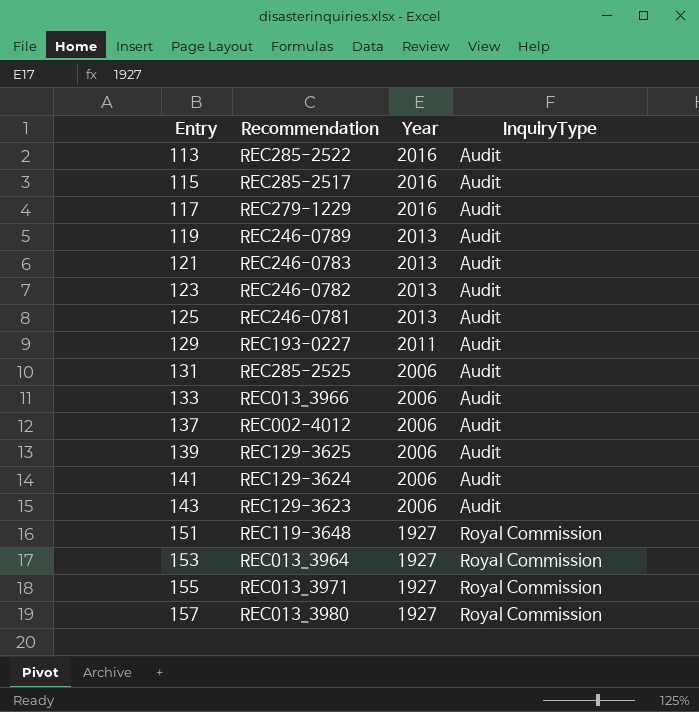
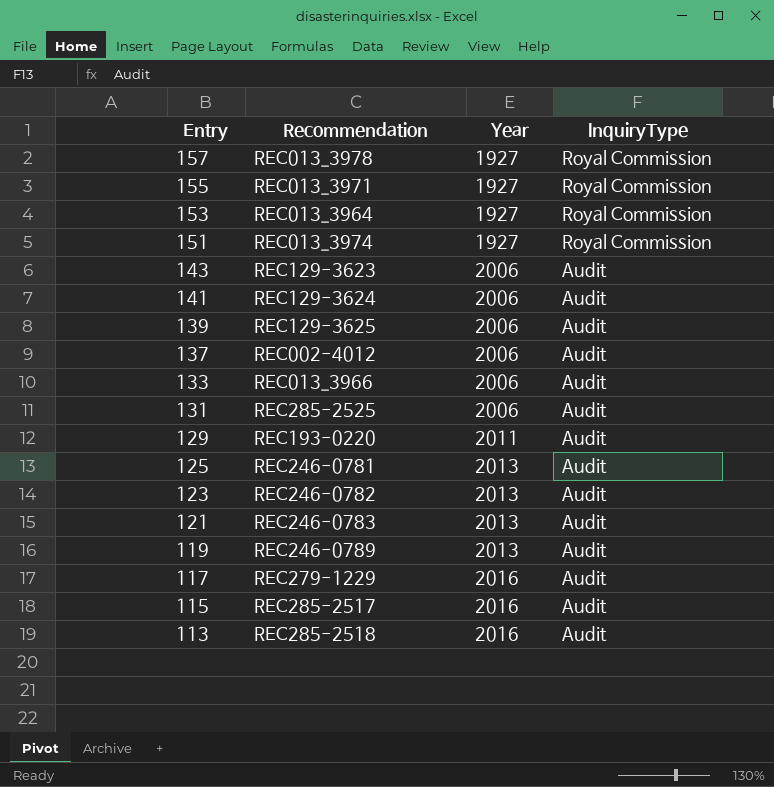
row order: Entry ascending -> Entry descending
157 | Recommendation: REC013_3980 -> REC013_3978
151 | Recommendation: REC119-3648 -> REC013_3974
129 | Recommendation: REC193-0227 -> REC193-0220
113 | Recommendation: REC285-2522 -> REC285-2518

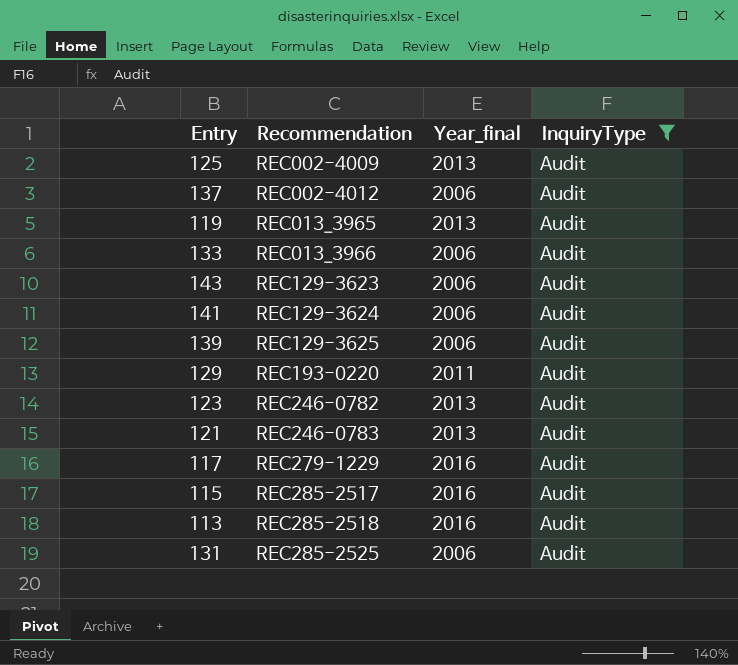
filter: none -> InquiryType = Audit
row order: Entry descending -> Recommendation ascending
column name: Year -> Year_final
125 | Recommendation: REC246-0781 -> REC002-4009
119 | Recommendation: REC246-0789 -> REC013_3965

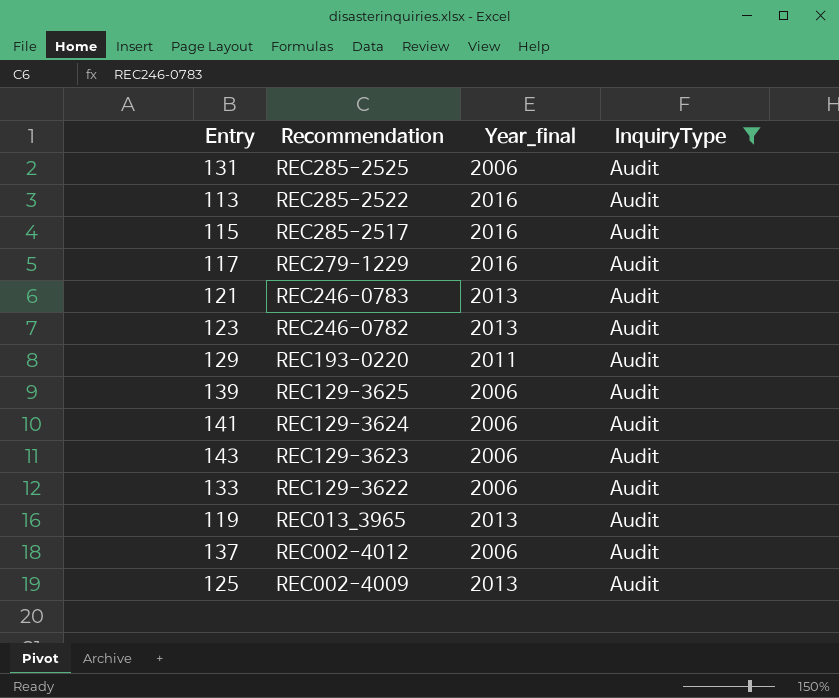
row order: Recommendation ascending -> Recommendation descending
113 | Recommendation: REC285-2518 -> REC285-2522
133 | Recommendation: REC013_3966 -> REC129-3622

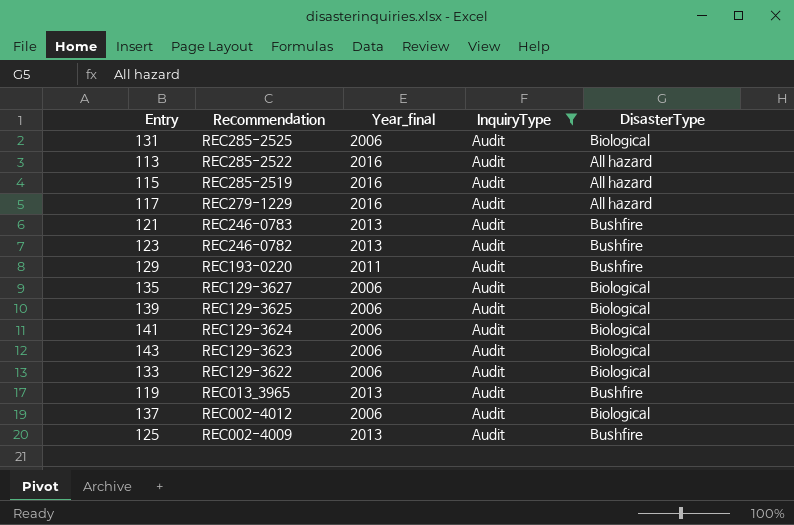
column DisasterType | position: none -> 5
115 | Recommendation: REC285-2517 -> REC285-2519
row 135: none -> REC129-3627 | 2006 | Audit | Biological

